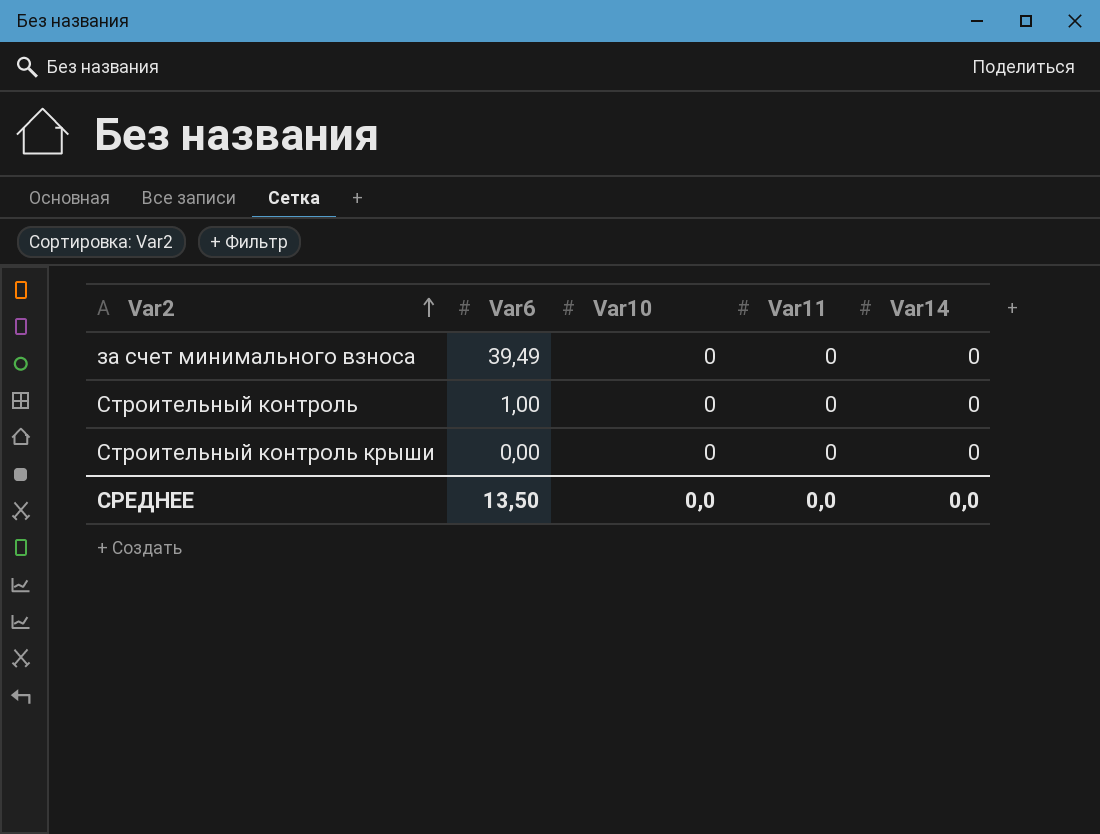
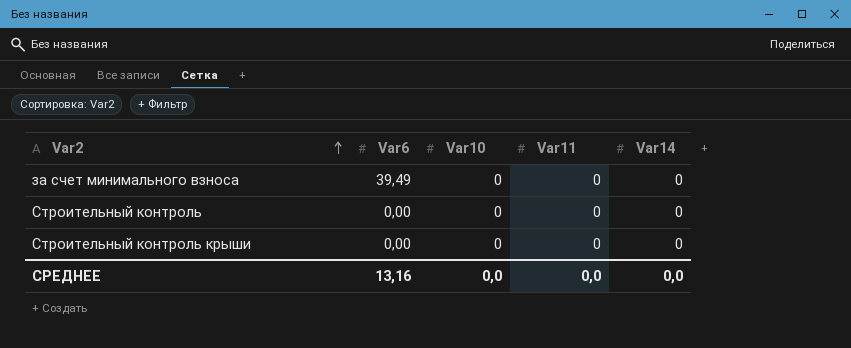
Строительный контроль | Var6: 1,00 -> 0,00
СРЕДНЕЕ | Var6: 13,50 -> 13,16

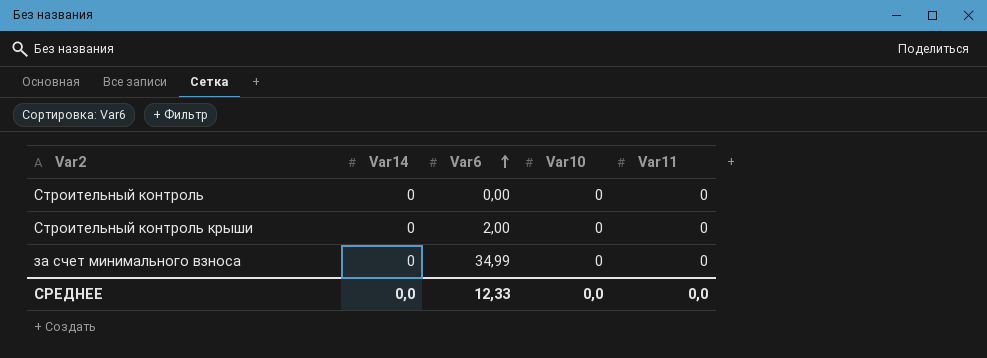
row order: Var2 ascending -> Var6 ascending
column Var14 | position: 5 -> 2
Строительный контроль крыши | Var6: 0,00 -> 2,00
за счет минимального взноса | Var6: 39,49 -> 34,99
СРЕДНЕЕ | Var6: 13,16 -> 12,33

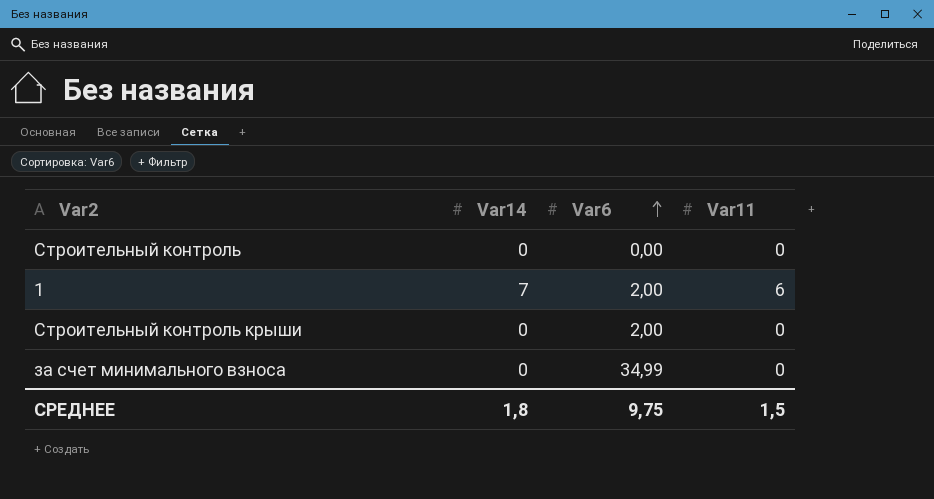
column Var10 | position: 4 -> none
row 1: none -> 7 | 2,00 | 6
СРЕДНЕЕ | Var14: 0,0 -> 1,8
СРЕДНЕЕ | Var6: 12,33 -> 9,75
СРЕДНЕЕ | Var11: 0,0 -> 1,5

